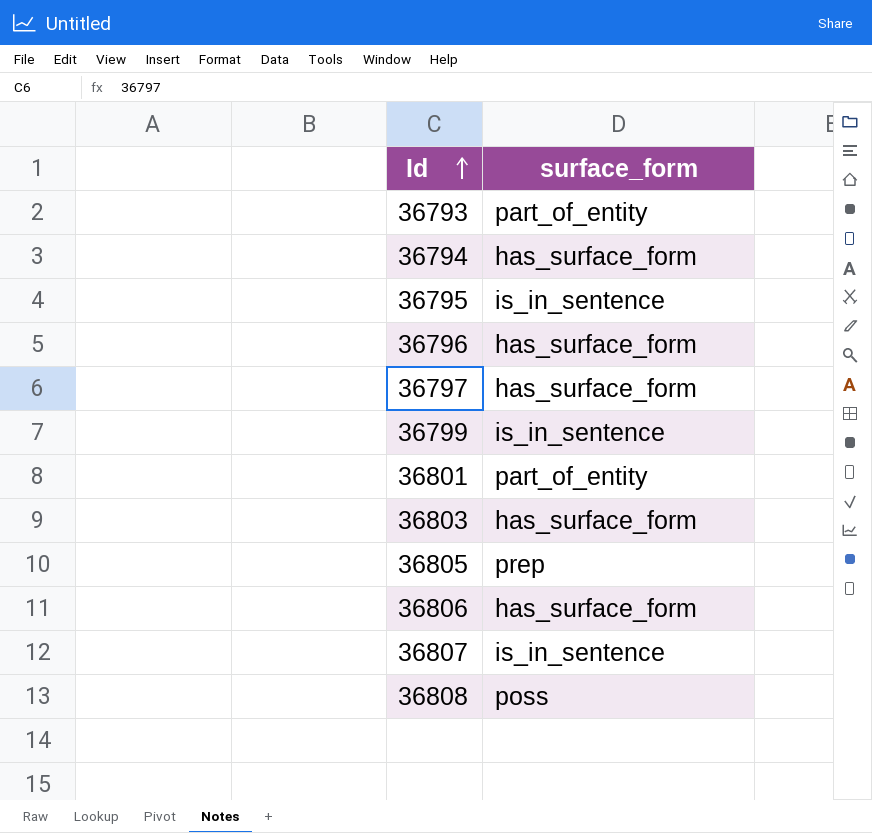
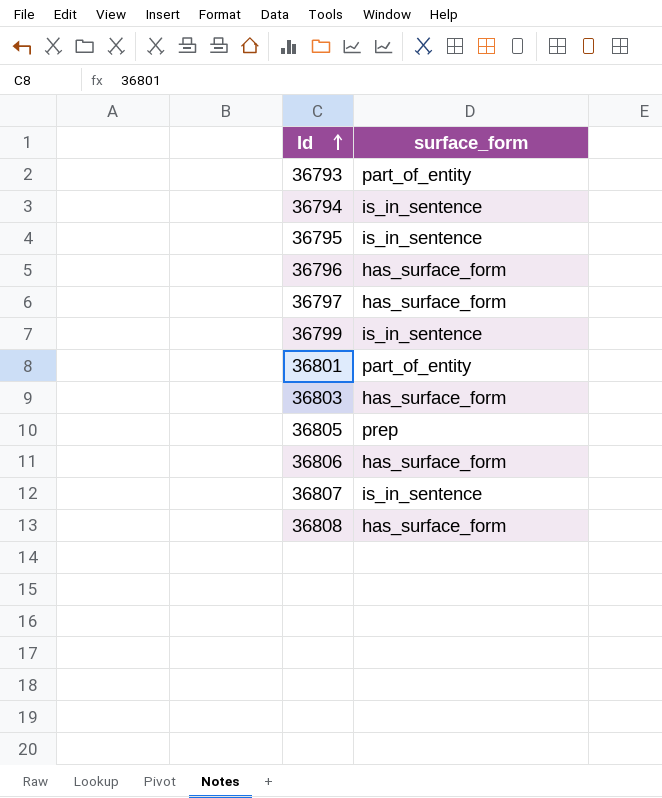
36794 | surface_form: has_surface_form -> is_in_sentence
36808 | surface_form: poss -> has_surface_form

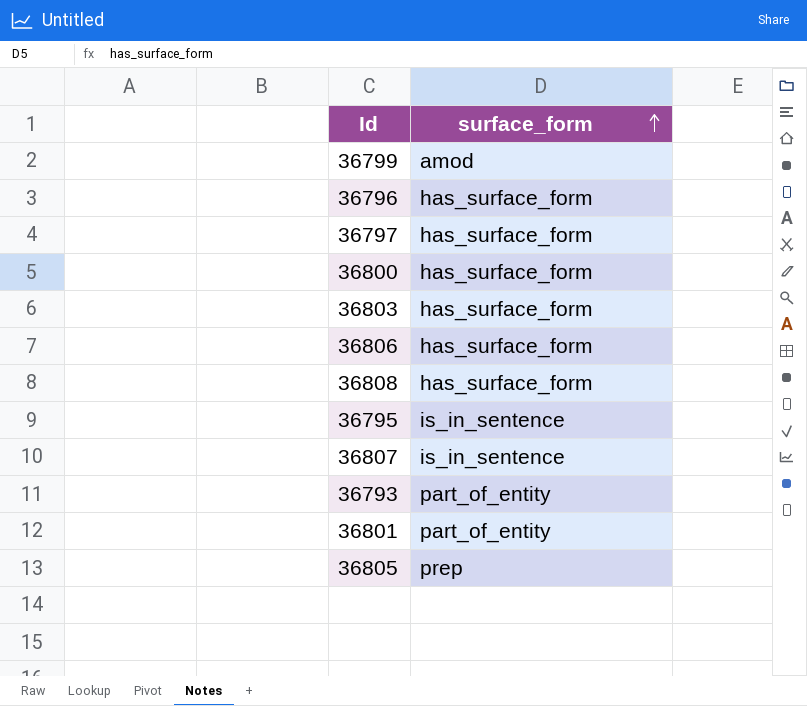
row order: Id ascending -> surface_form ascending
row 36794: is_in_sentence -> none
36799 | surface_form: is_in_sentence -> amod
row 36800: none -> has_surface_form

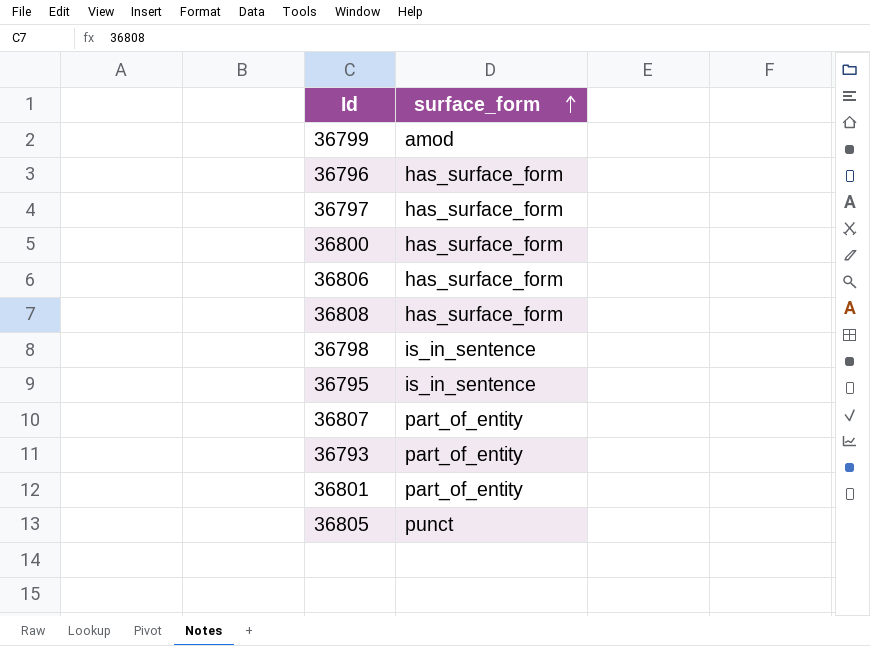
row 36803: has_surface_form -> none
row 36798: none -> is_in_sentence
36807 | surface_form: is_in_sentence -> part_of_entity
36805 | surface_form: prep -> punct

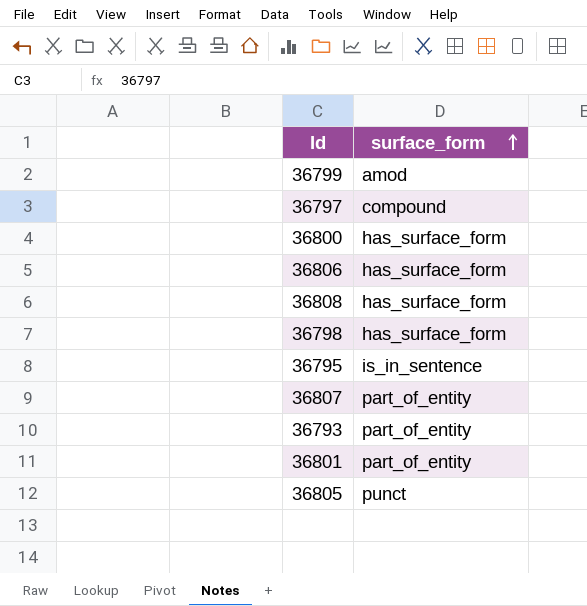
row 36796: has_surface_form -> none
36797 | surface_form: has_surface_form -> compound
36798 | surface_form: is_in_sentence -> has_surface_form

